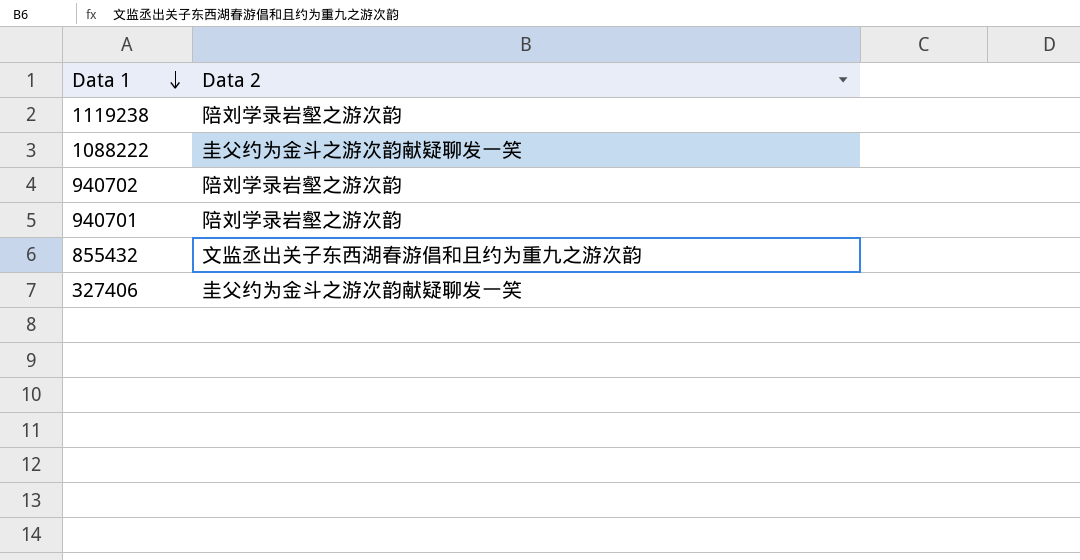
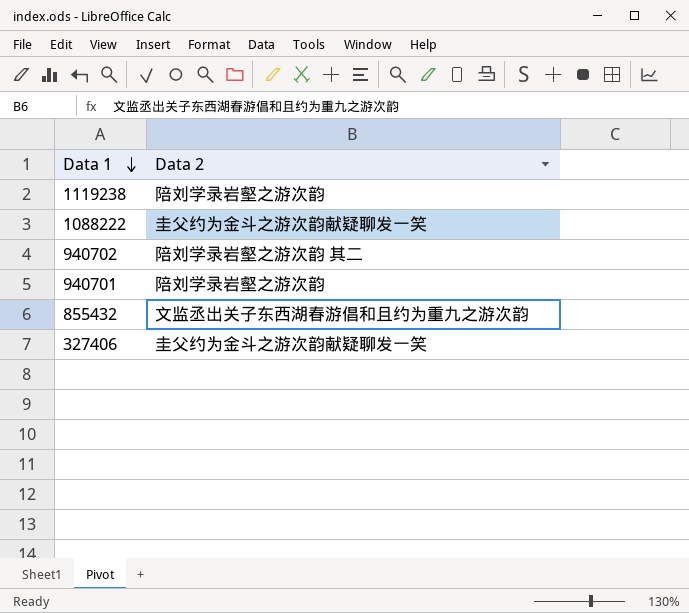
940702 | Data 2: 陪刘学录岩壑之游次韵 -> 陪刘学录岩壑之游次韵 其二

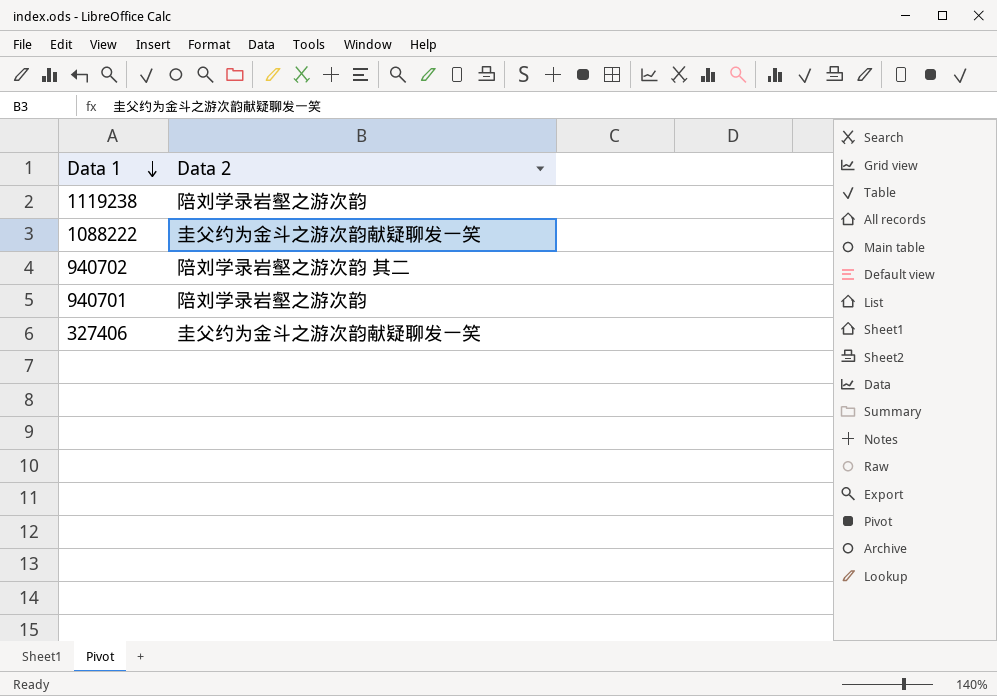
row 855432: 文监丞出关子东西湖春游倡和且约为重九之游次韵 -> none

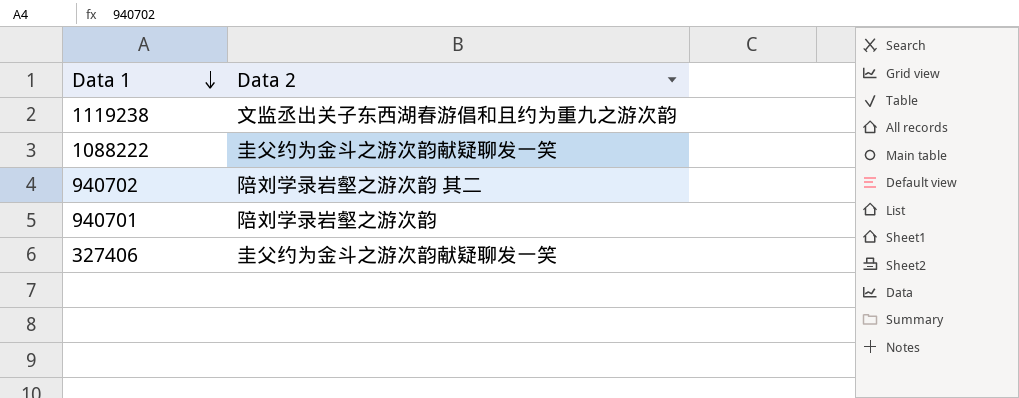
1119238 | Data 2: 陪刘学录岩壑之游次韵 -> 文监丞出关子东西湖春游倡和且约为重九之游次韵

